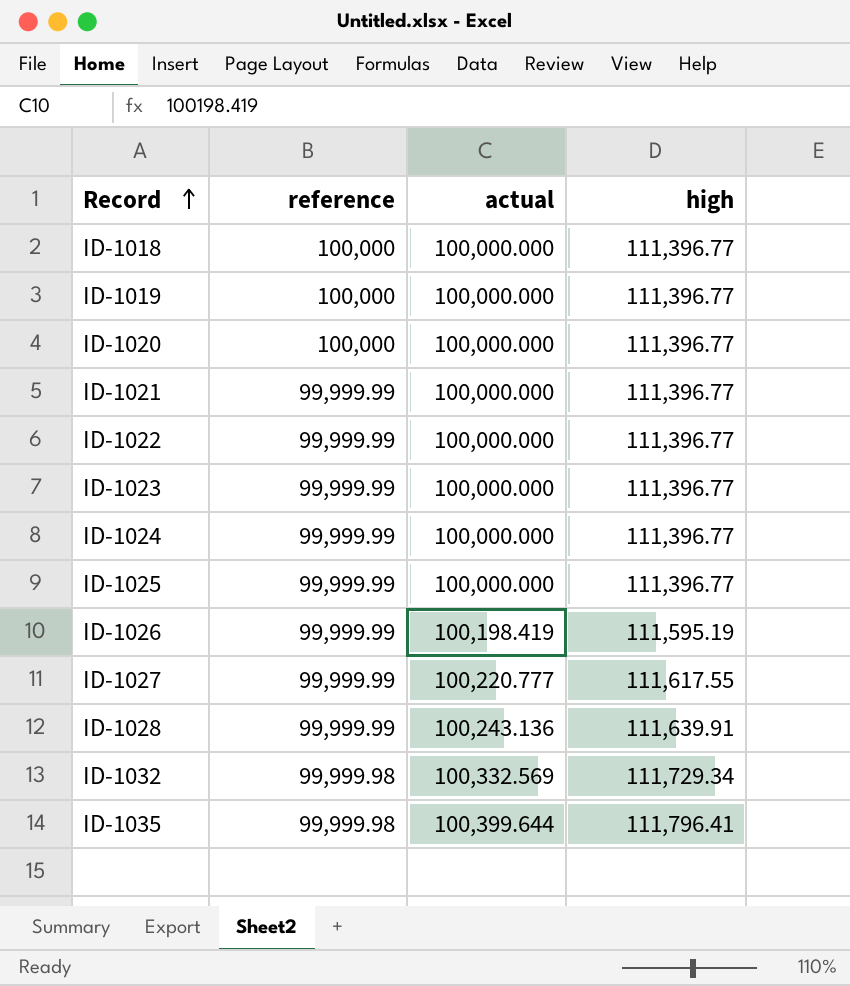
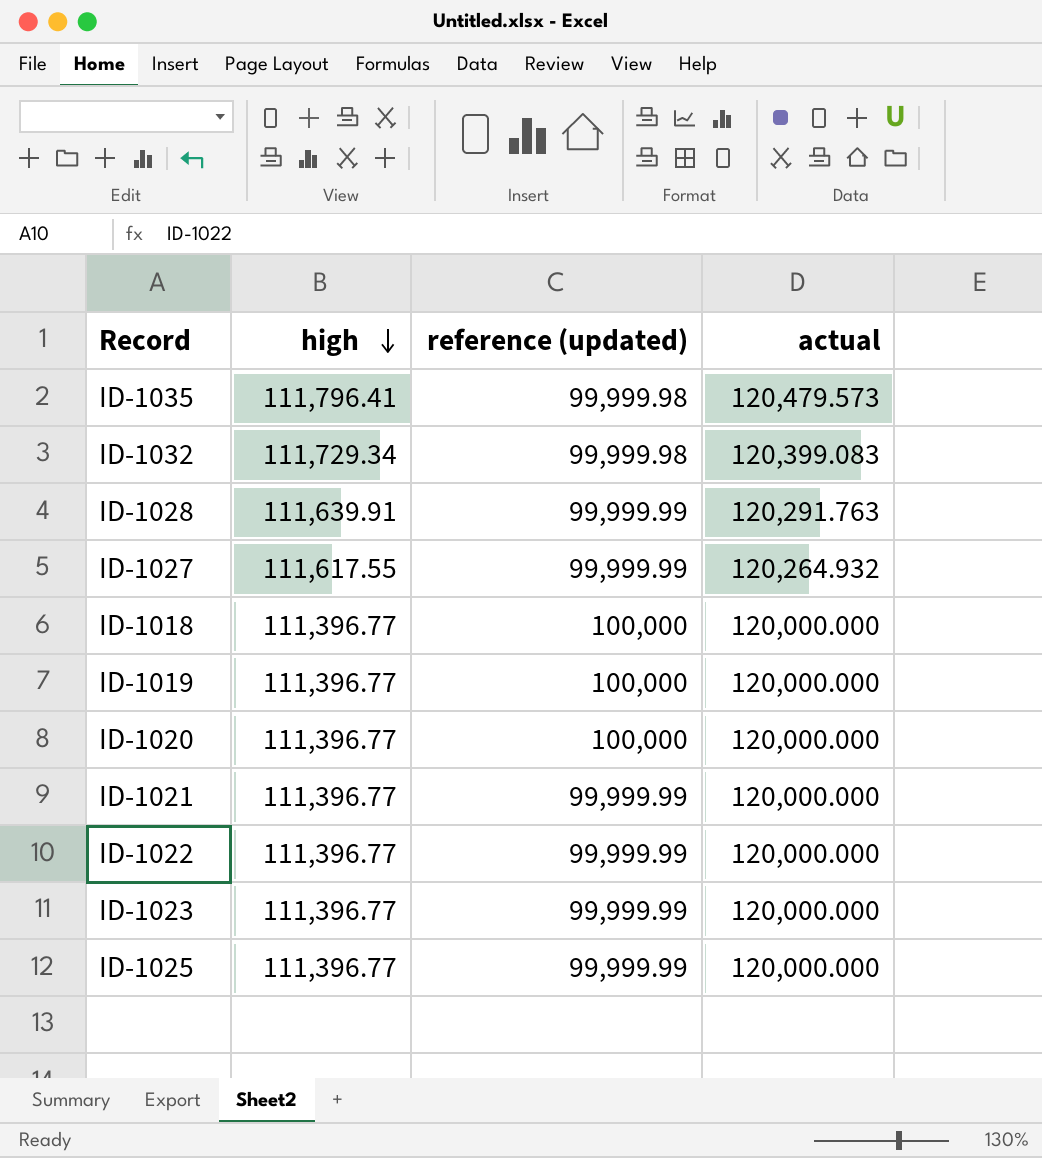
row order: Record ascending -> high descending
column high | position: 4 -> 2
column name: reference -> reference (updated)
row ID-1024: 99,999.99 | 100,000.000 | 111,396.77 -> none
row ID-1026: 99,999.99 | 100,198.419 | 111,595.19 -> none
ID-1035 | actual: 100,399.644 -> 120,479.573
ID-1032 | actual: 100,332.569 -> 120,399.083
ID-1028 | actual: 100,243.136 -> 120,291.763
ID-1027 | actual: 100,220.777 -> 120,264.932
ID-1018 | actual: 100,000.000 -> 120,000.000
ID-1019 | actual: 100,000.000 -> 120,000.000
ID-1020 | actual: 100,000.000 -> 120,000.000
ID-1021 | actual: 100,000.000 -> 120,000.000
ID-1022 | actual: 100,000.000 -> 120,000.000
ID-1023 | actual: 100,000.000 -> 120,000.000
ID-1025 | actual: 100,000.000 -> 120,000.000

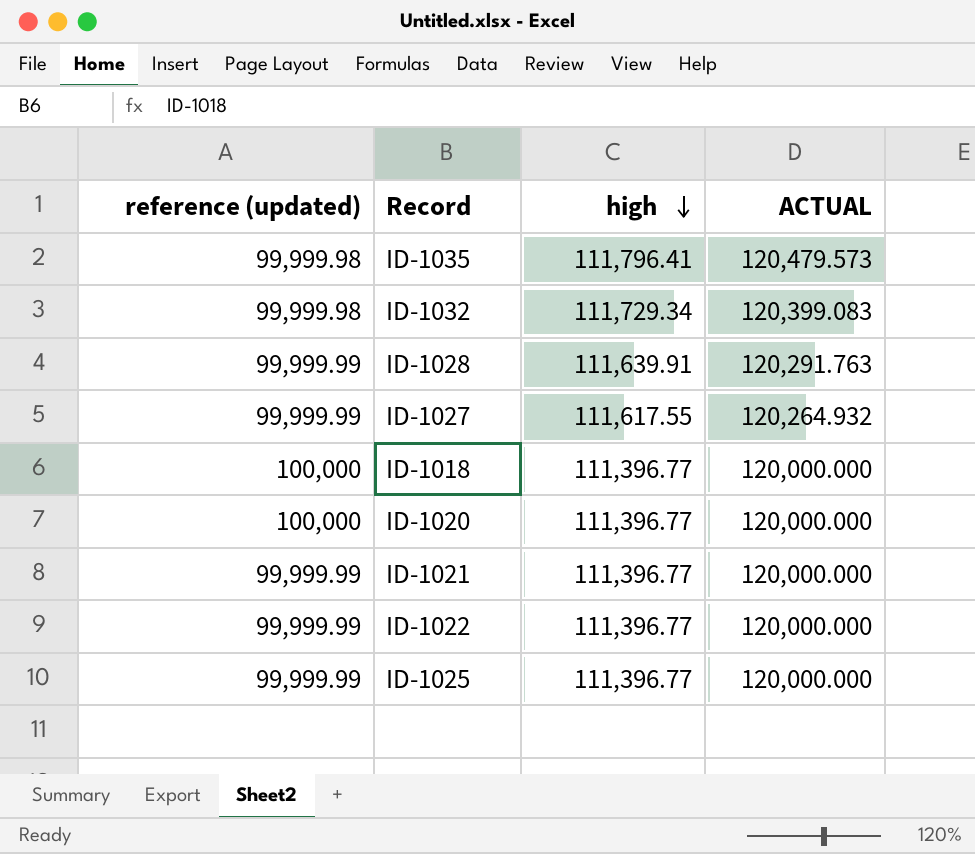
column reference (updated) | position: 3 -> 1
column name: actual -> ACTUAL
row ID-1019: 111,396.77 | 100,000 | 120,000.000 -> none
row ID-1023: 111,396.77 | 99,999.99 | 120,000.000 -> none

